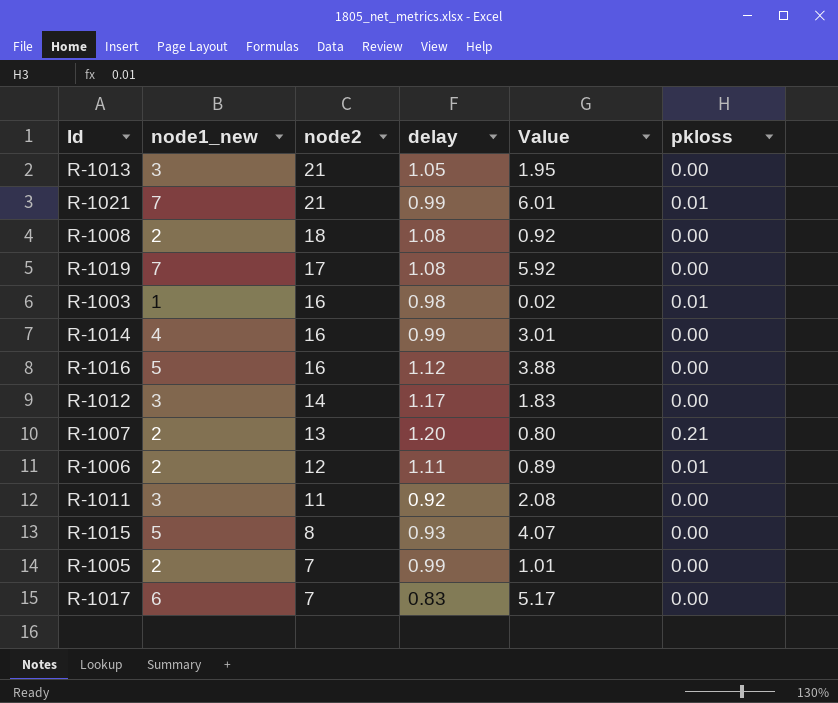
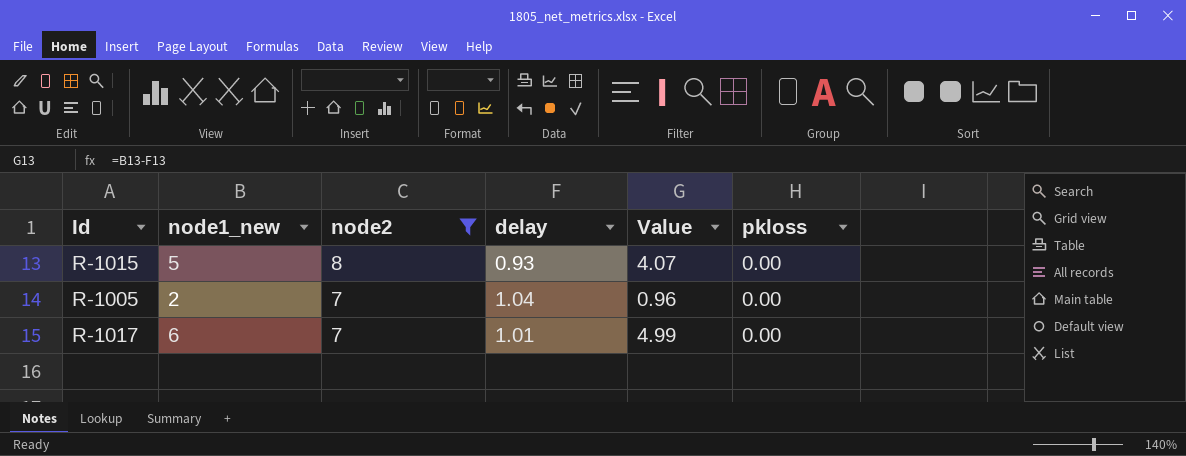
filter: none -> node2 <= 8
R-1005 | delay: 0.99 -> 1.04
R-1005 | Value: 1.01 -> 0.96
R-1017 | delay: 0.83 -> 1.01
R-1017 | Value: 5.17 -> 4.99

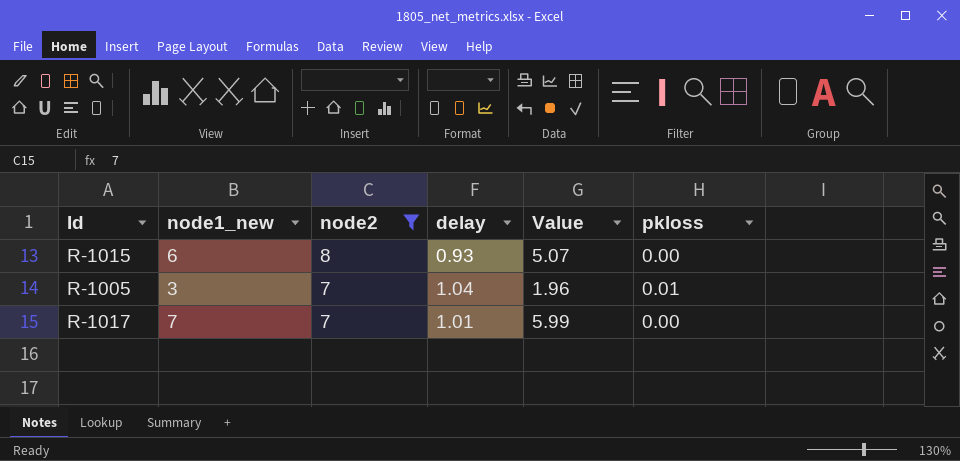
R-1015 | node1_new: 5 -> 6
R-1015 | Value: 4.07 -> 5.07
R-1005 | node1_new: 2 -> 3
R-1005 | Value: 0.96 -> 1.96
R-1005 | pkloss: 0.00 -> 0.01
R-1017 | node1_new: 6 -> 7
R-1017 | Value: 4.99 -> 5.99

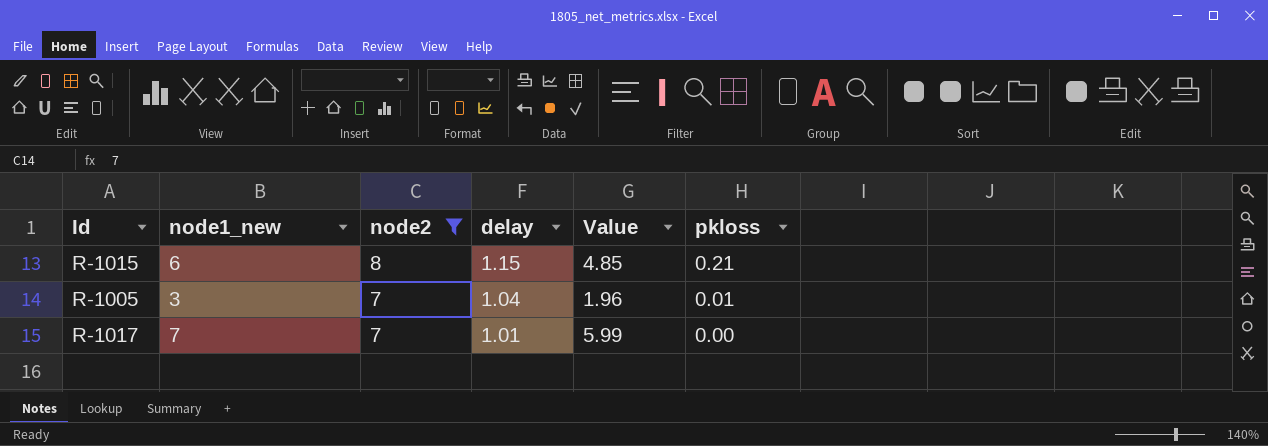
R-1015 | delay: 0.93 -> 1.15
R-1015 | Value: 5.07 -> 4.85
R-1015 | pkloss: 0.00 -> 0.21

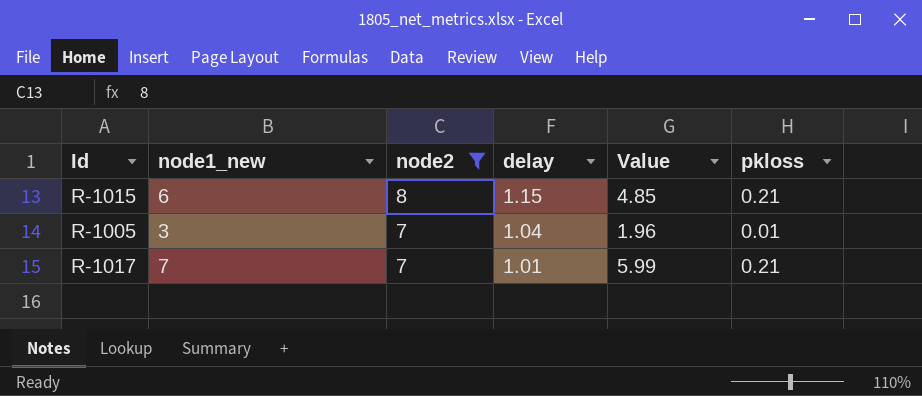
R-1017 | pkloss: 0.00 -> 0.21

